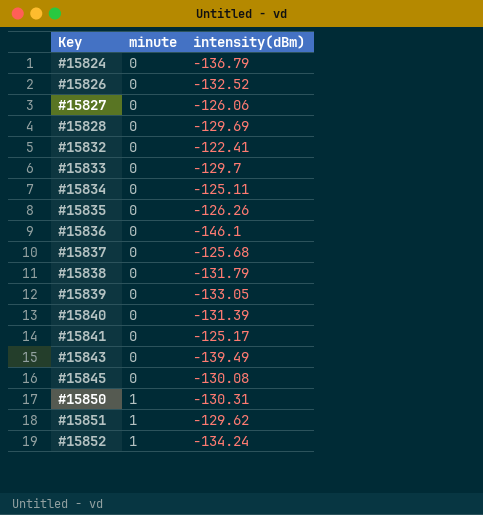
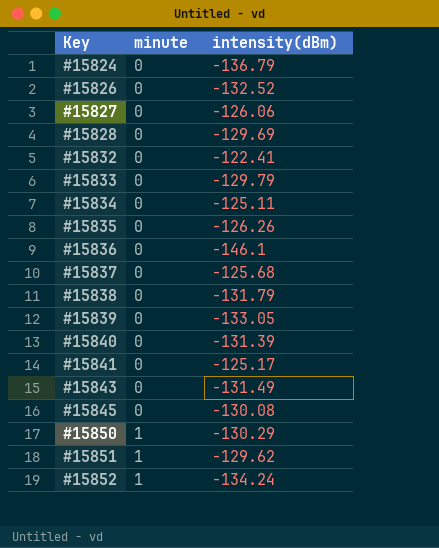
#15833 | intensity(dBm): -129.7 -> -129.79
#15843 | intensity(dBm): -139.49 -> -131.49
#15850 | intensity(dBm): -130.31 -> -130.29

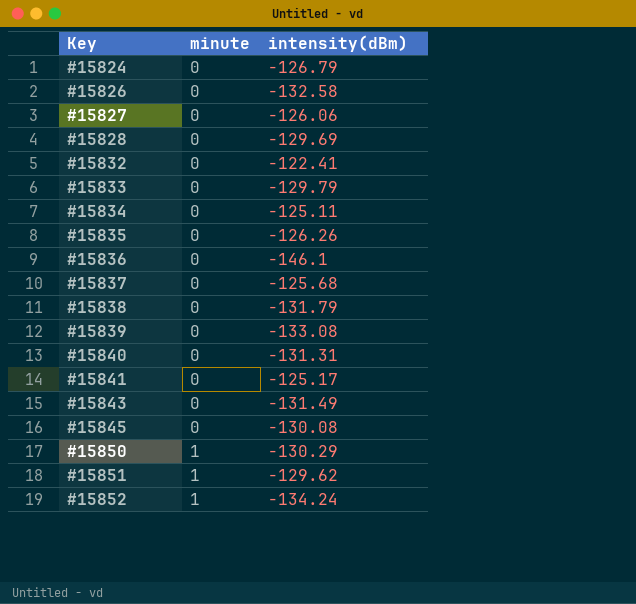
#15824 | intensity(dBm): -136.79 -> -126.79
#15826 | intensity(dBm): -132.52 -> -132.58
#15839 | intensity(dBm): -133.05 -> -133.08
#15840 | intensity(dBm): -131.39 -> -131.31

